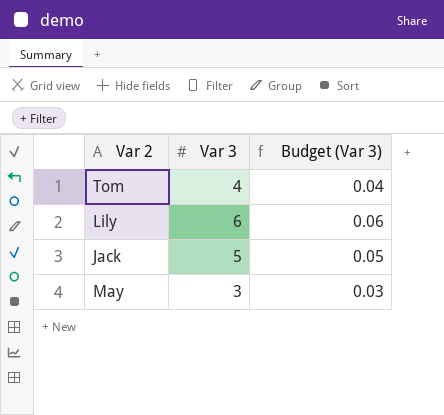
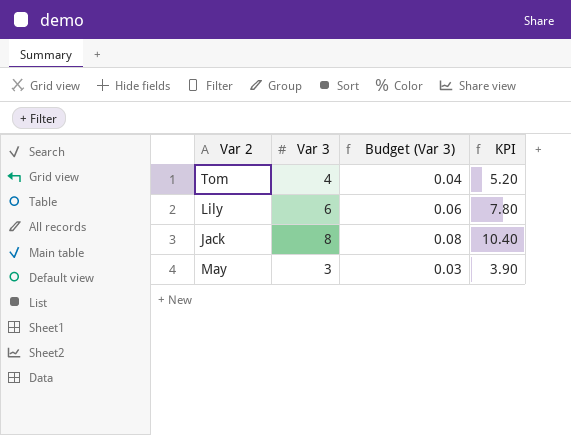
column KPI | formula: none -> [Var 3] * 1.3
Jack | Var 3: 5 -> 8
Jack | Budget (Var 3): 0.05 -> 0.08

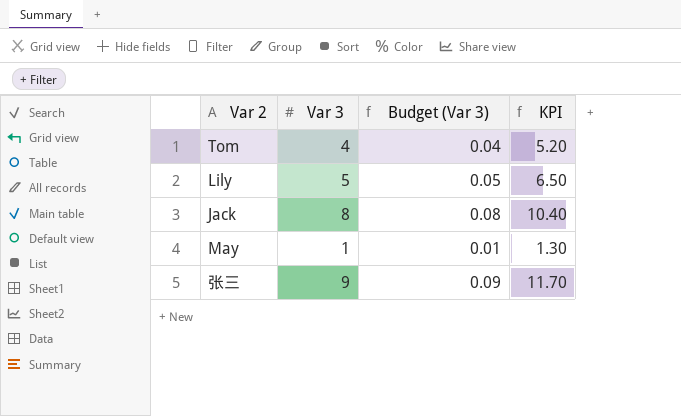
Lily | Var 3: 6 -> 5
Lily | Budget (Var 3): 0.06 -> 0.05
Lily | KPI: 7.80 -> 6.50
May | Var 3: 3 -> 1
May | Budget (Var 3): 0.03 -> 0.01
May | KPI: 3.90 -> 1.30
row 张三: none -> 9 | 0.09 | 11.70

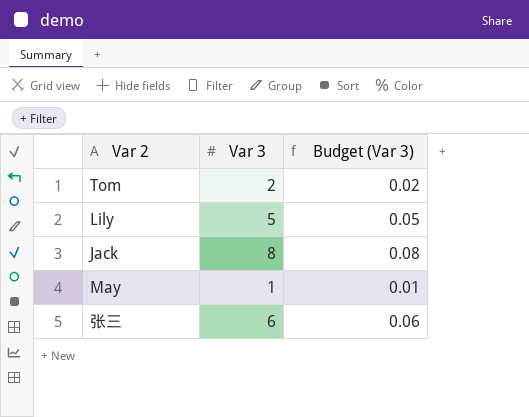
column KPI | formula: [Var 3] * 1.3 -> none
Tom | Var 3: 4 -> 2
Tom | Budget (Var 3): 0.04 -> 0.02
张三 | Var 3: 9 -> 6
张三 | Budget (Var 3): 0.09 -> 0.06

